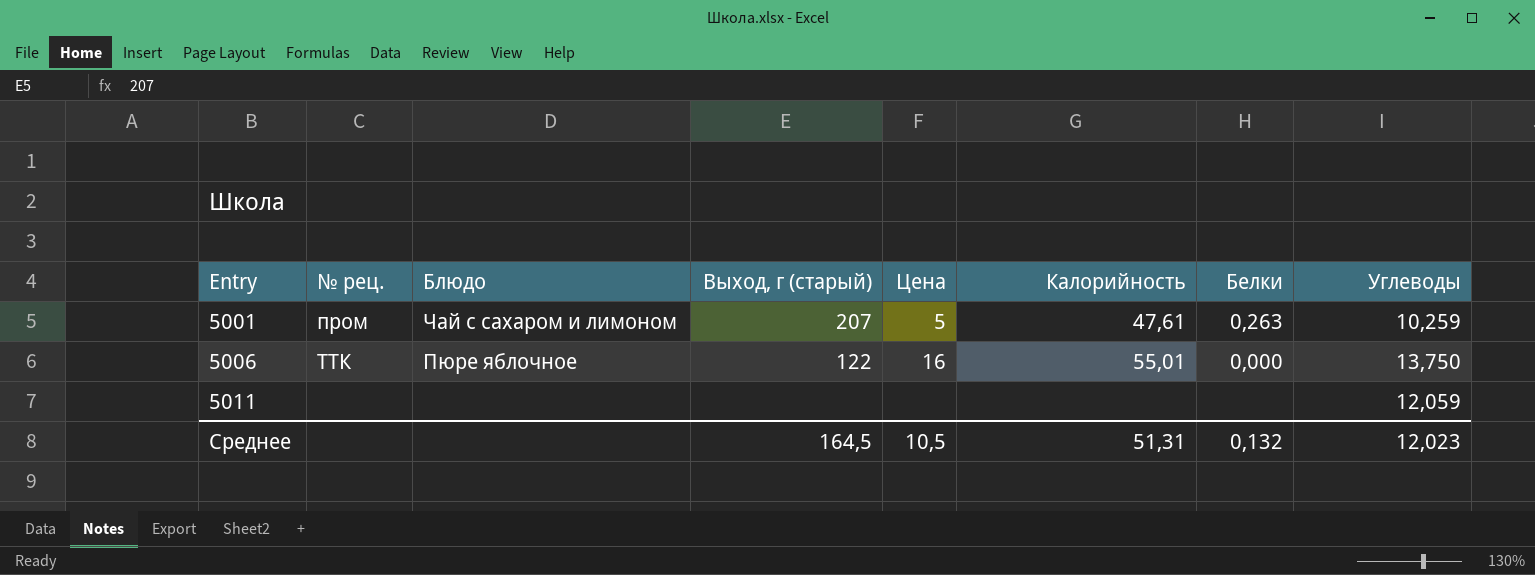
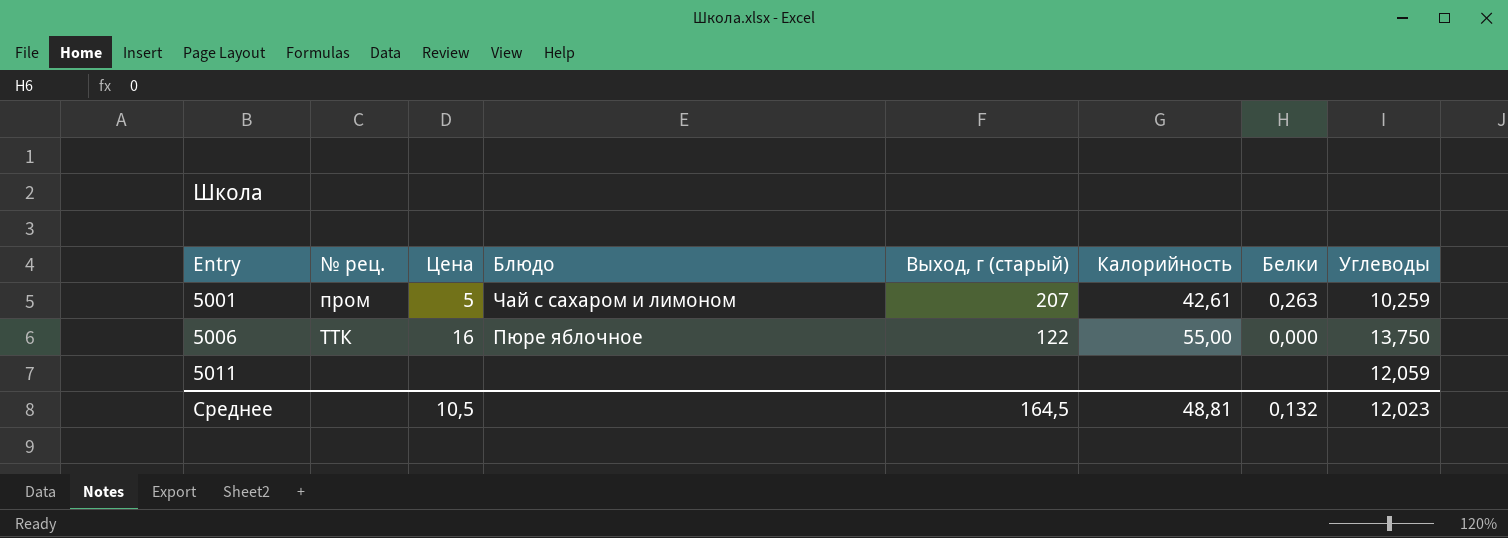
column Цена | position: 5 -> 3
5001 | Калорийность: 47,61 -> 42,61
5006 | Калорийность: 55,01 -> 55,00
Среднее | Калорийность: 51,31 -> 48,81

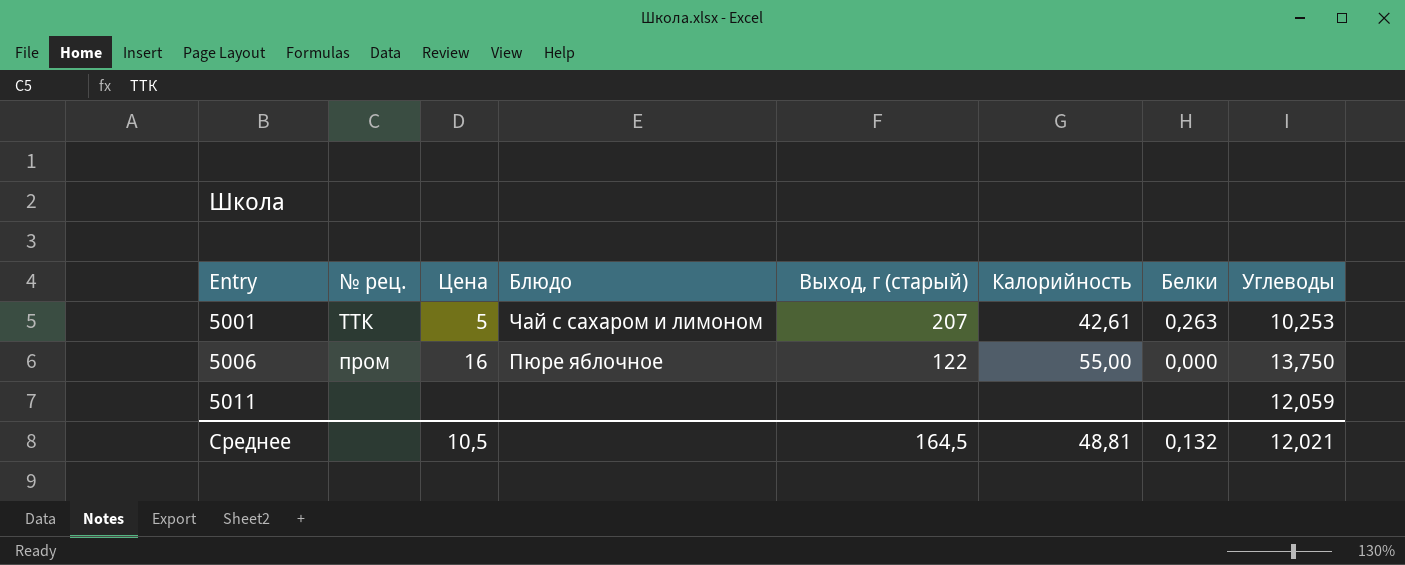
5001 | № рец.: пром -> ТТК
5001 | Углеводы: 10,259 -> 10,253
5006 | № рец.: ТТК -> пром
Среднее | Углеводы: 12,023 -> 12,021

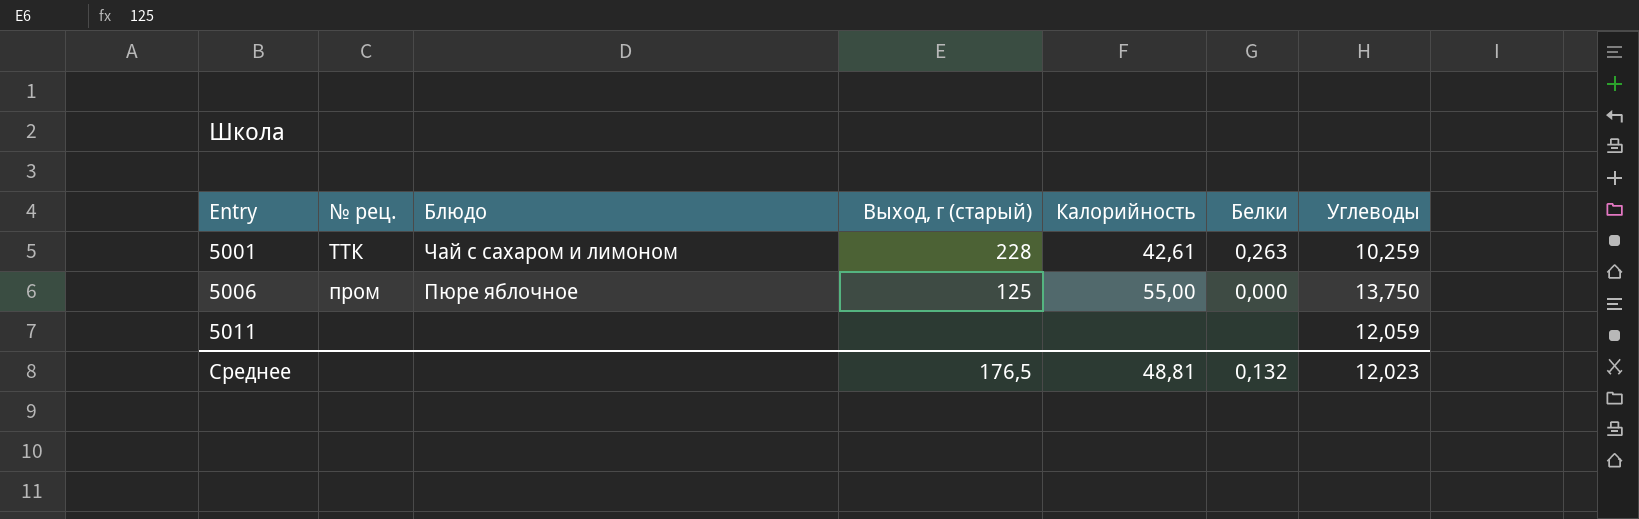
column Цена | position: 3 -> none
5001 | Выход, г (старый): 207 -> 228
5001 | Углеводы: 10,253 -> 10,259
5006 | Выход, г (старый): 122 -> 125
Среднее | Выход, г (старый): 164,5 -> 176,5
Среднее | Углеводы: 12,021 -> 12,023

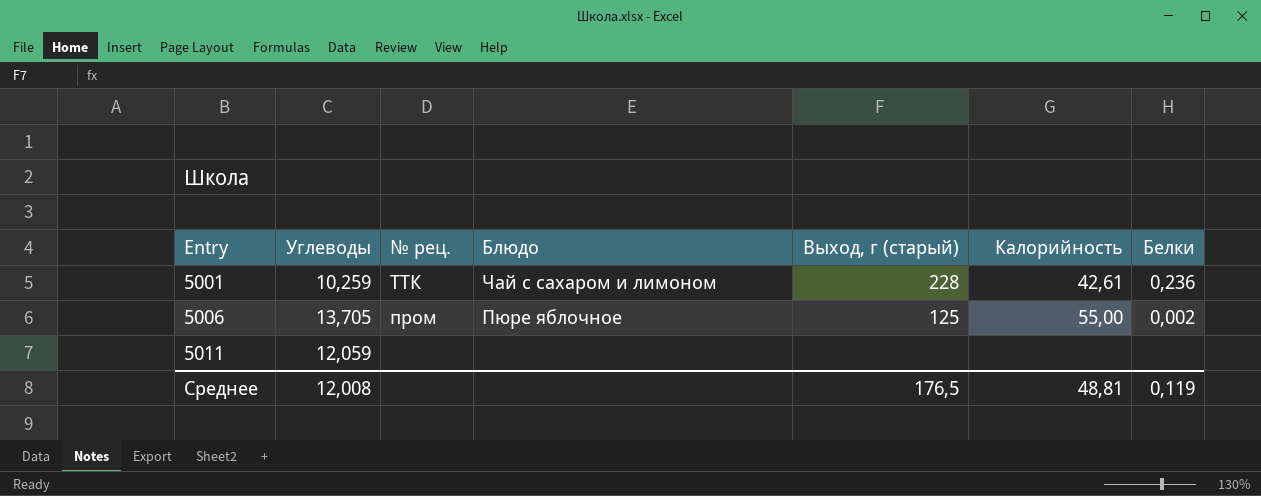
column Углеводы | position: 7 -> 2
5001 | Белки: 0,263 -> 0,236
5006 | Углеводы: 13,750 -> 13,705
5006 | Белки: 0,000 -> 0,002
Среднее | Углеводы: 12,023 -> 12,008
Среднее | Белки: 0,132 -> 0,119

